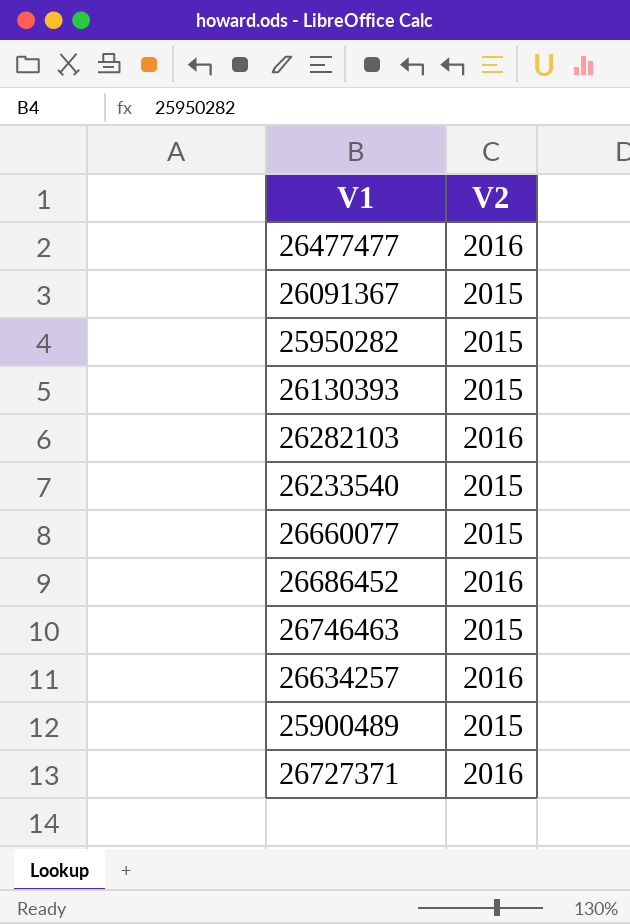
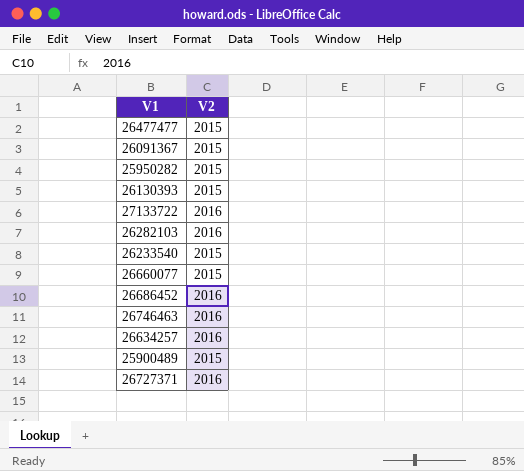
26477477 | V2: 2016 -> 2015
row 27133722: none -> 2016
26746463 | V2: 2015 -> 2016

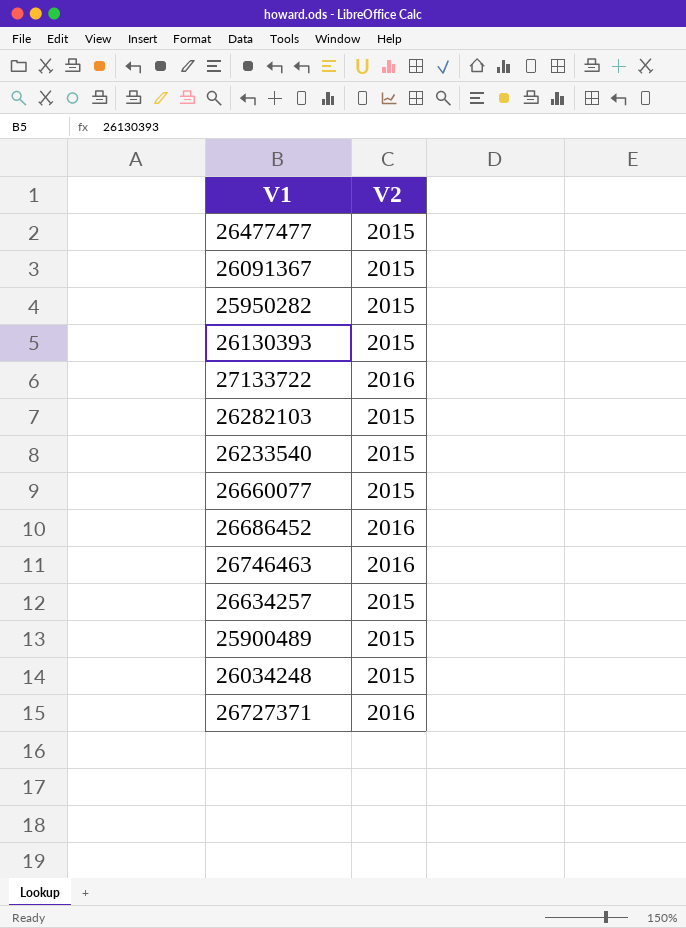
26282103 | V2: 2016 -> 2015
26634257 | V2: 2016 -> 2015
row 26034248: none -> 2015

